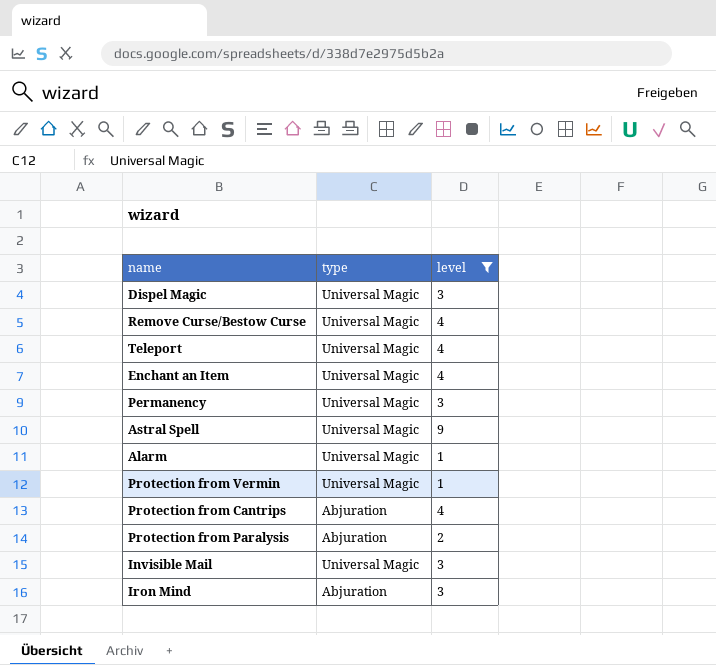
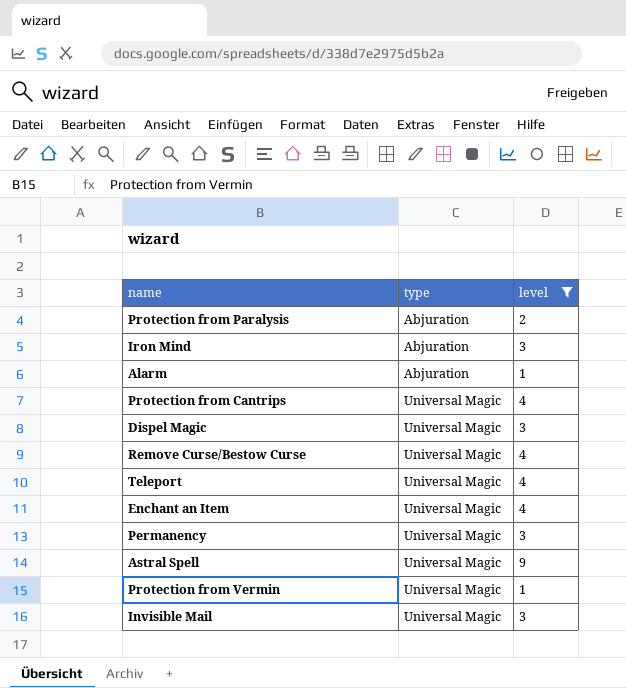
row order: none -> type ascending
Alarm | type: Universal Magic -> Abjuration
Protection from Cantrips | type: Abjuration -> Universal Magic

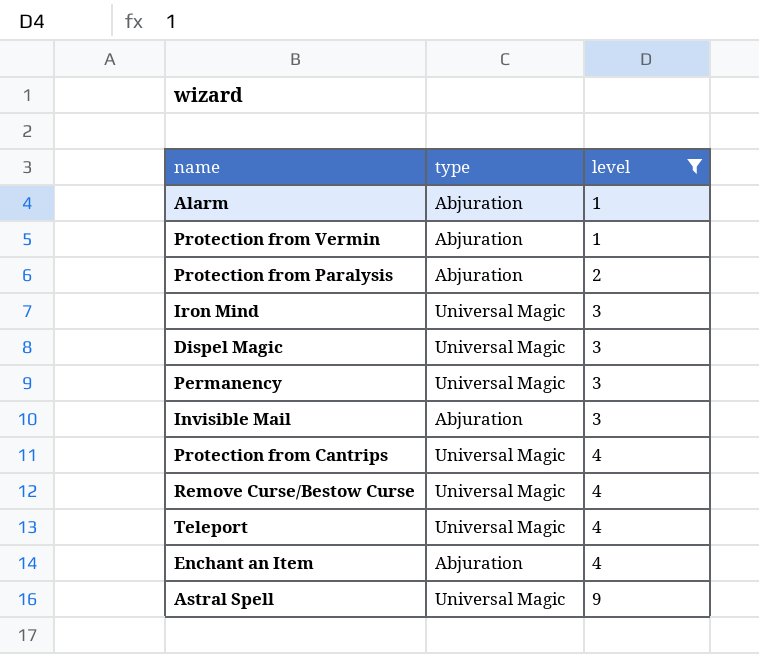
row order: type ascending -> level ascending
Protection from Vermin | type: Universal Magic -> Abjuration
Iron Mind | type: Abjuration -> Universal Magic
Invisible Mail | type: Universal Magic -> Abjuration
Enchant an Item | type: Universal Magic -> Abjuration

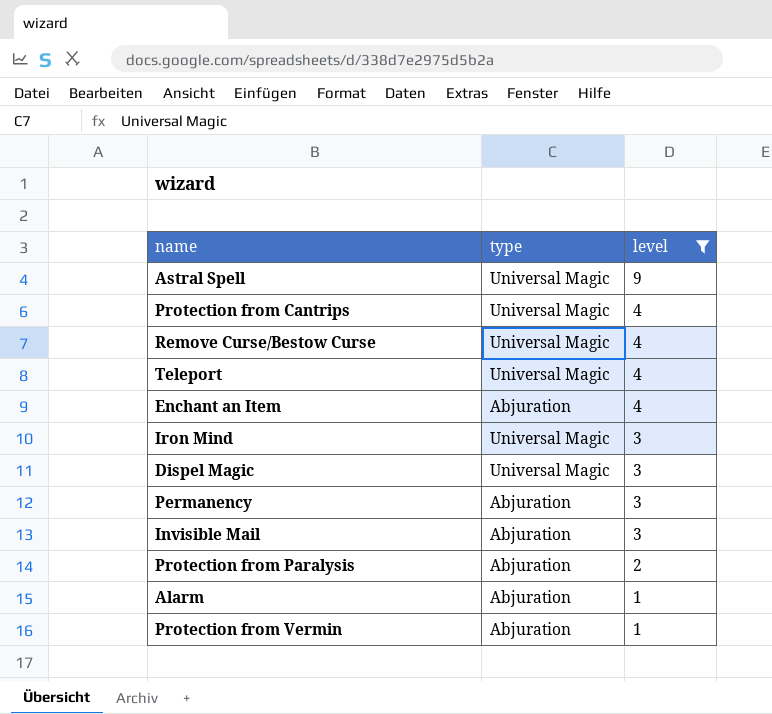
row order: level ascending -> level descending
Permanency | type: Universal Magic -> Abjuration

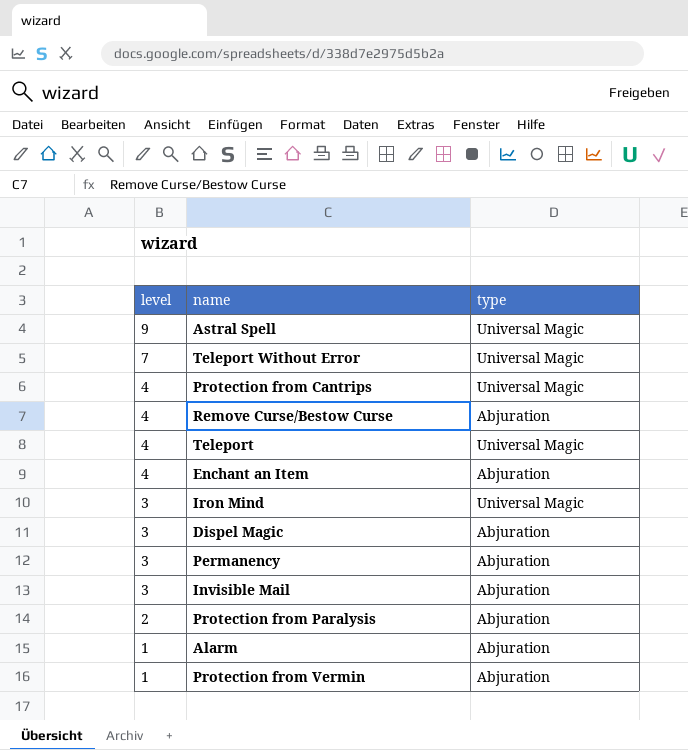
filter: level != 7 -> none
column level | position: 3 -> 1
Remove Curse/Bestow Curse | type: Universal Magic -> Abjuration
Dispel Magic | type: Universal Magic -> Abjuration

